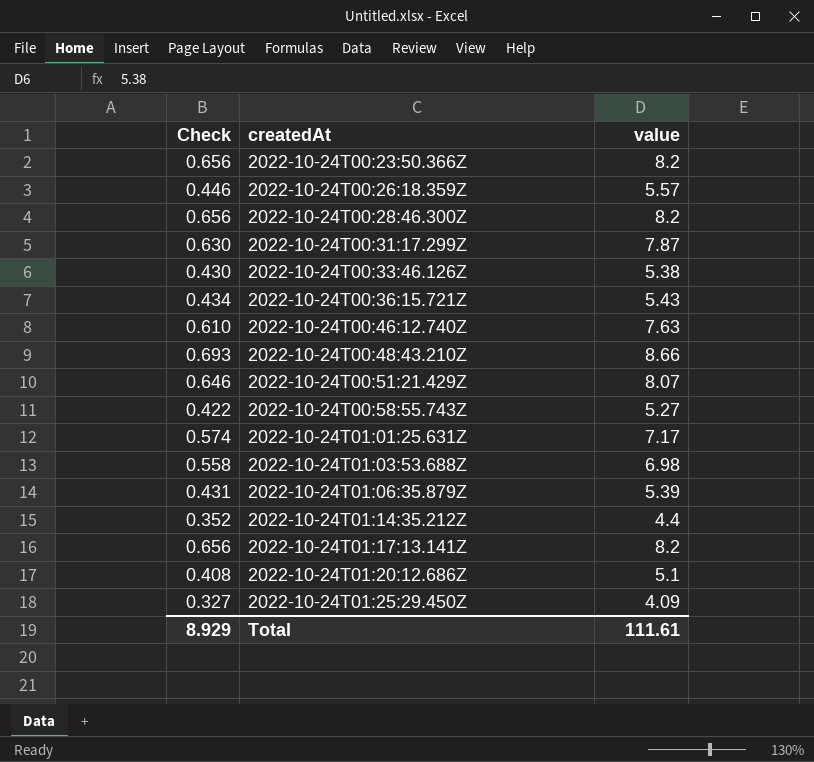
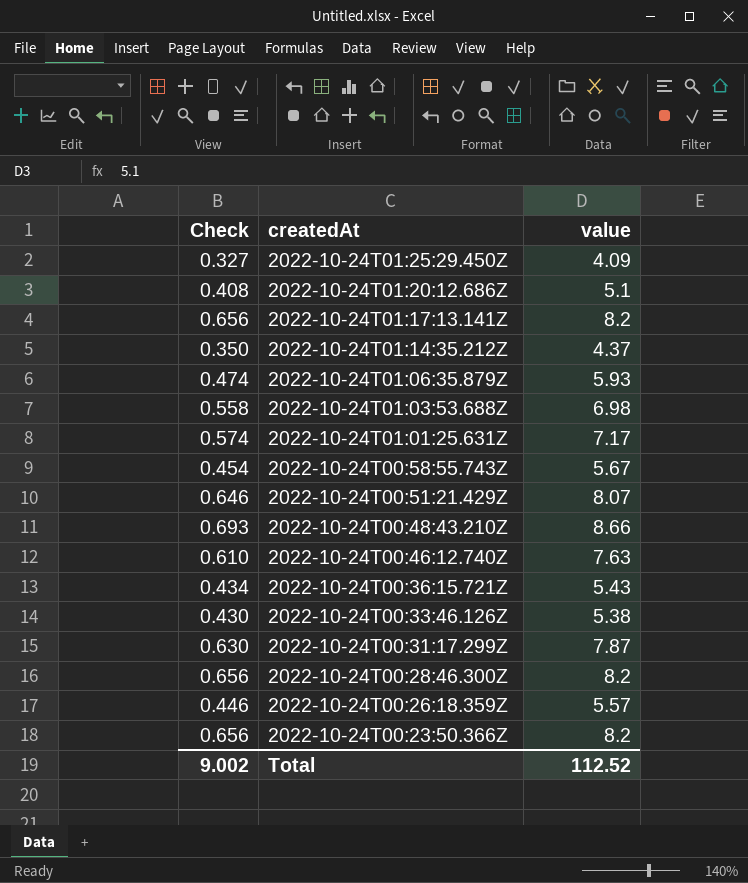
row order: createdAt ascending -> createdAt descending
2022-10-24T01:14:35.212Z | Check: 0.352 -> 0.350
2022-10-24T01:14:35.212Z | value: 4.4 -> 4.37
2022-10-24T01:06:35.879Z | Check: 0.431 -> 0.474
2022-10-24T01:06:35.879Z | value: 5.39 -> 5.93
2022-10-24T00:58:55.743Z | Check: 0.422 -> 0.454
2022-10-24T00:58:55.743Z | value: 5.27 -> 5.67
Total | Check: 8.929 -> 9.002
Total | value: 111.61 -> 112.52

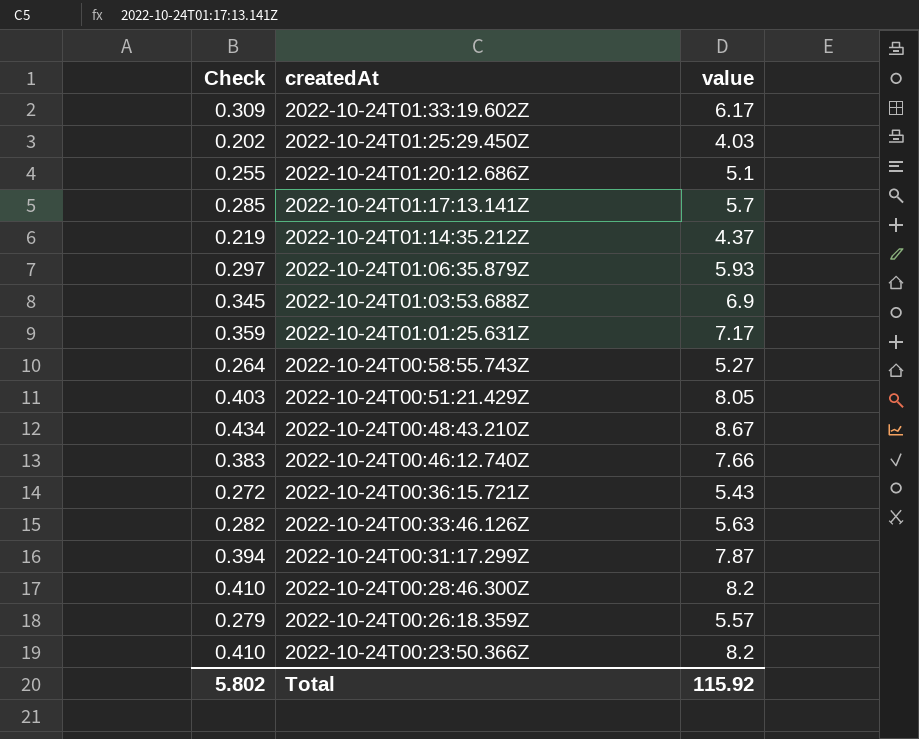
column Check | formula: [value] * 0.08 -> [value] * 0.05
row 2022-10-24T01:33:19.602Z: none -> 0.309 | 6.17
2022-10-24T01:25:29.450Z | value: 4.09 -> 4.03
2022-10-24T01:17:13.141Z | value: 8.2 -> 5.7
2022-10-24T01:03:53.688Z | value: 6.98 -> 6.9
2022-10-24T00:58:55.743Z | value: 5.67 -> 5.27
2022-10-24T00:51:21.429Z | value: 8.07 -> 8.05
2022-10-24T00:48:43.210Z | value: 8.66 -> 8.67
2022-10-24T00:46:12.740Z | value: 7.63 -> 7.66
2022-10-24T00:33:46.126Z | value: 5.38 -> 5.63
Total | Check: 9.002 -> 5.802
Total | value: 112.52 -> 115.92

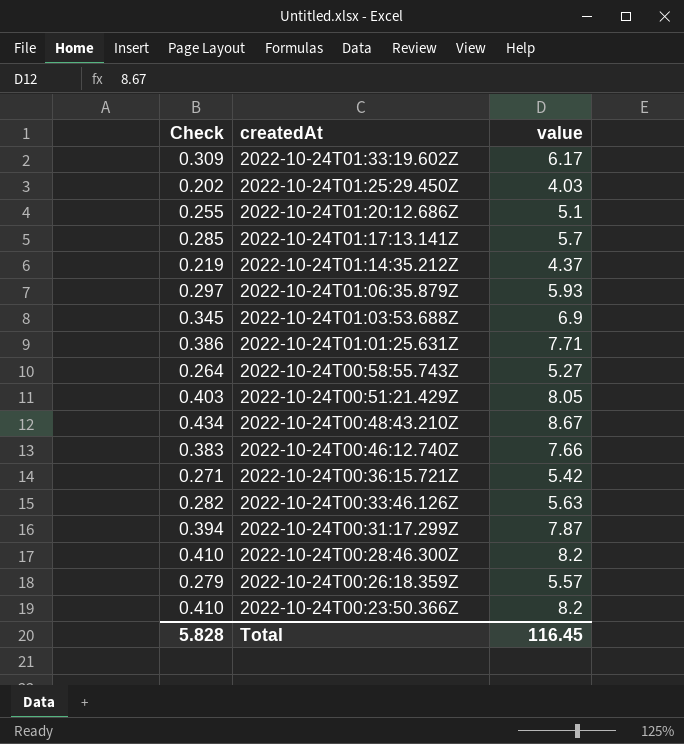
2022-10-24T01:01:25.631Z | Check: 0.359 -> 0.386
2022-10-24T01:01:25.631Z | value: 7.17 -> 7.71
2022-10-24T00:36:15.721Z | Check: 0.272 -> 0.271
2022-10-24T00:36:15.721Z | value: 5.43 -> 5.42
Total | Check: 5.802 -> 5.828
Total | value: 115.92 -> 116.45

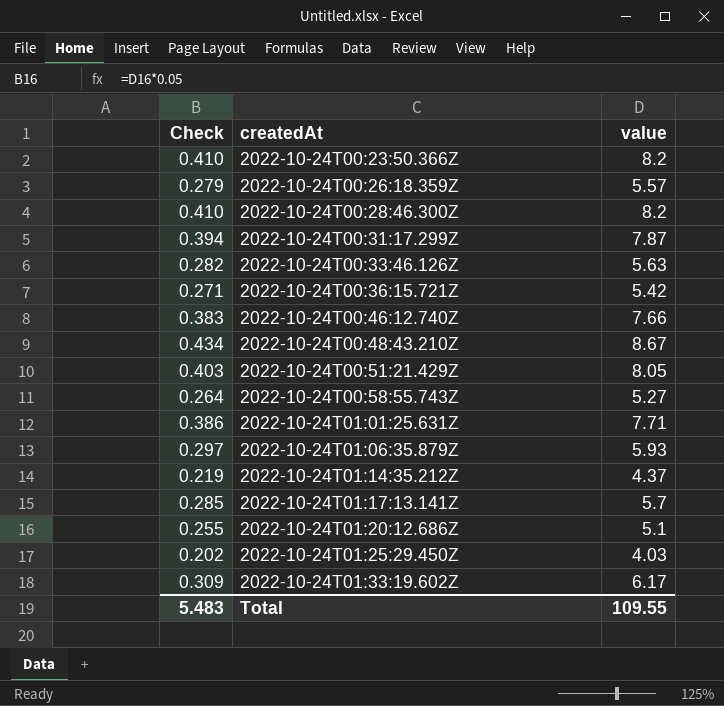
row order: createdAt descending -> createdAt ascending
row 2022-10-24T01:03:53.688Z: 0.345 | 6.9 -> none
Total | Check: 5.828 -> 5.483
Total | value: 116.45 -> 109.55

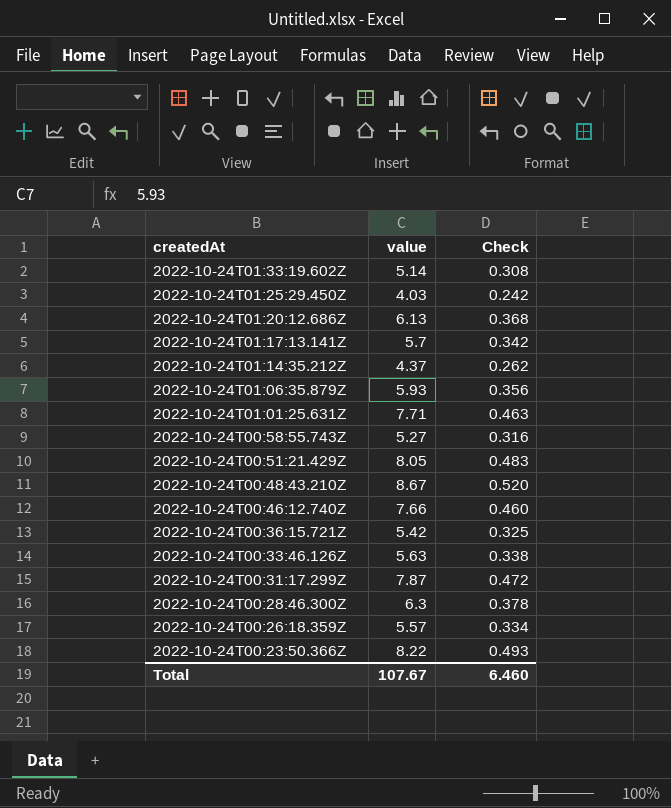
row order: createdAt ascending -> createdAt descending
column Check | formula: [value] * 0.05 -> [value] * 0.06
column Check | position: 1 -> 3
2022-10-24T01:33:19.602Z | value: 6.17 -> 5.14
2022-10-24T01:20:12.686Z | value: 5.1 -> 6.13
2022-10-24T00:28:46.300Z | value: 8.2 -> 6.3
2022-10-24T00:23:50.366Z | value: 8.2 -> 8.22
Total | value: 109.55 -> 107.67
Total | Check: 5.483 -> 6.460

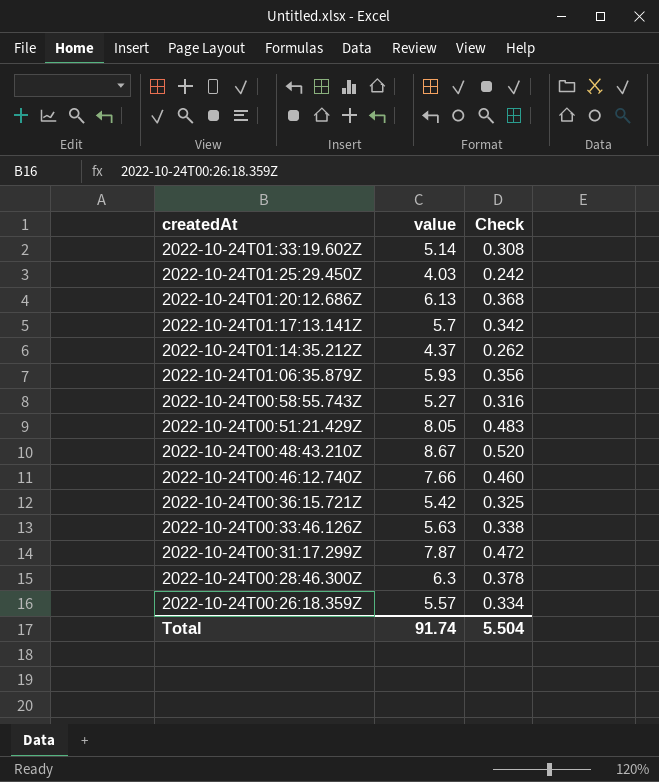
row 2022-10-24T01:01:25.631Z: 7.71 | 0.463 -> none
row 2022-10-24T00:23:50.366Z: 8.22 | 0.493 -> none
Total | value: 107.67 -> 91.74
Total | Check: 6.460 -> 5.504

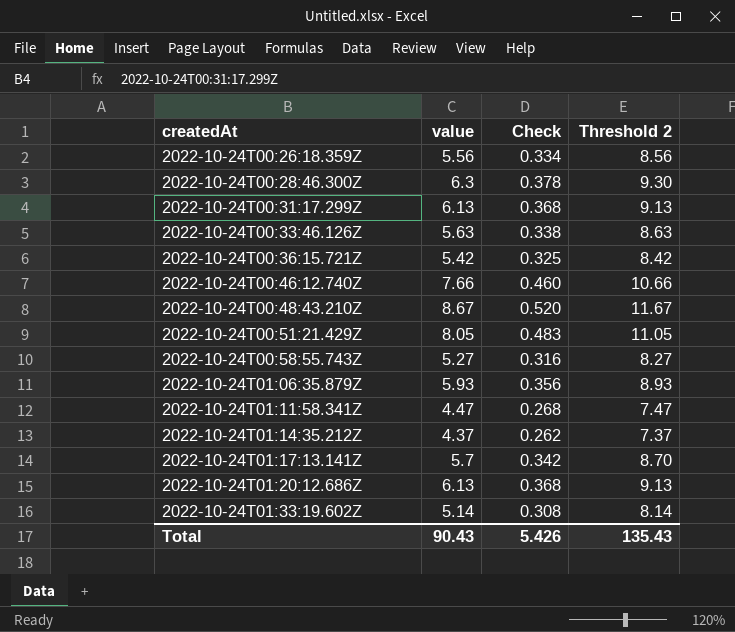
row order: createdAt descending -> createdAt ascending
column Threshold 2 | formula: none -> [value] + 3
row 2022-10-24T01:25:29.450Z: 4.03 | 0.242 -> none
2022-10-24T00:26:18.359Z | value: 5.57 -> 5.56
2022-10-24T00:31:17.299Z | value: 7.87 -> 6.13
2022-10-24T00:31:17.299Z | Check: 0.472 -> 0.368
row 2022-10-24T01:11:58.341Z: none -> 4.47 | 0.268 | 7.47
Total | value: 91.74 -> 90.43
Total | Check: 5.504 -> 5.426

